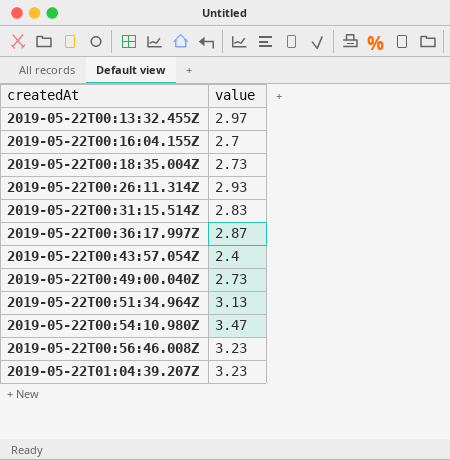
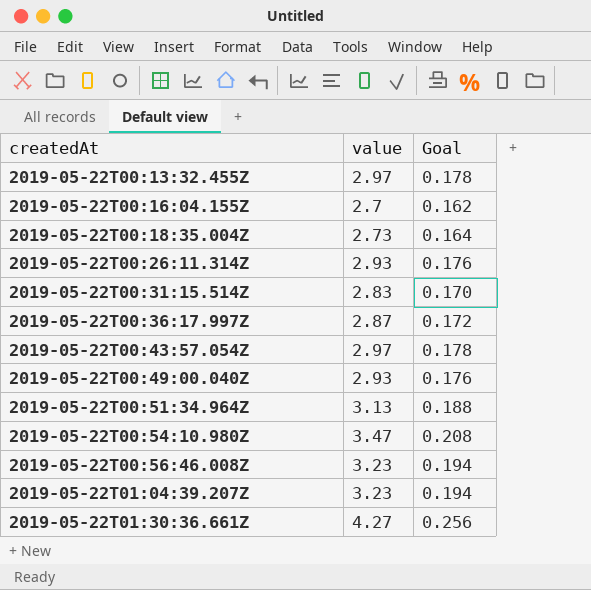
column Goal | formula: none -> [value] * 0.06
2019-05-22T00:43:57.054Z | value: 2.4 -> 2.97
2019-05-22T00:49:00.040Z | value: 2.73 -> 2.93
row 2019-05-22T01:30:36.661Z: none -> 4.27 | 0.256

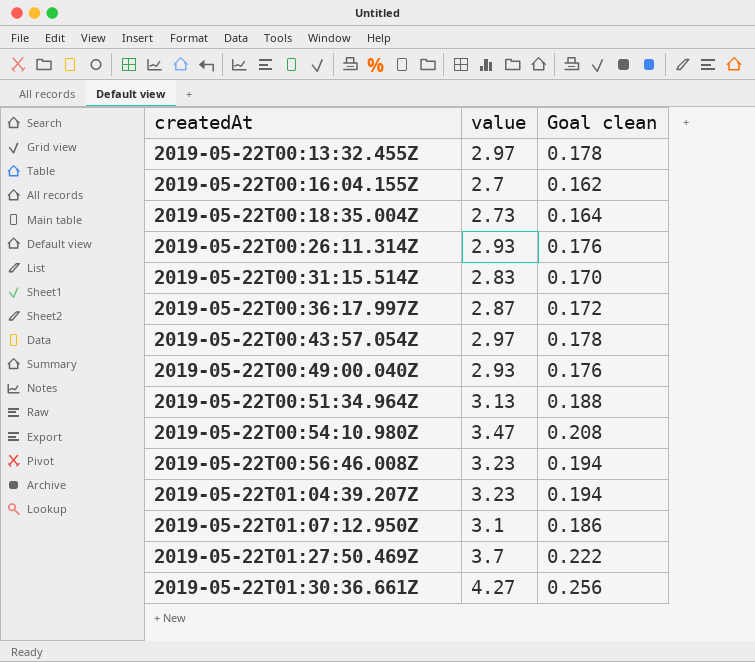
column name: Goal -> Goal clean
row 2019-05-22T01:07:12.950Z: none -> 3.1 | 0.186
row 2019-05-22T01:27:50.469Z: none -> 3.7 | 0.222

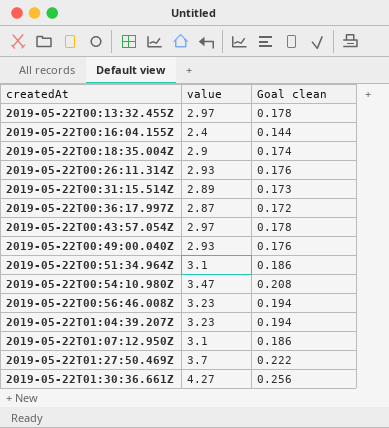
2019-05-22T00:16:04.155Z | value: 2.7 -> 2.4
2019-05-22T00:16:04.155Z | Goal clean: 0.162 -> 0.144
2019-05-22T00:18:35.004Z | value: 2.73 -> 2.9
2019-05-22T00:18:35.004Z | Goal clean: 0.164 -> 0.174
2019-05-22T00:31:15.514Z | value: 2.83 -> 2.89
2019-05-22T00:31:15.514Z | Goal clean: 0.170 -> 0.173
2019-05-22T00:51:34.964Z | value: 3.13 -> 3.1
2019-05-22T00:51:34.964Z | Goal clean: 0.188 -> 0.186

